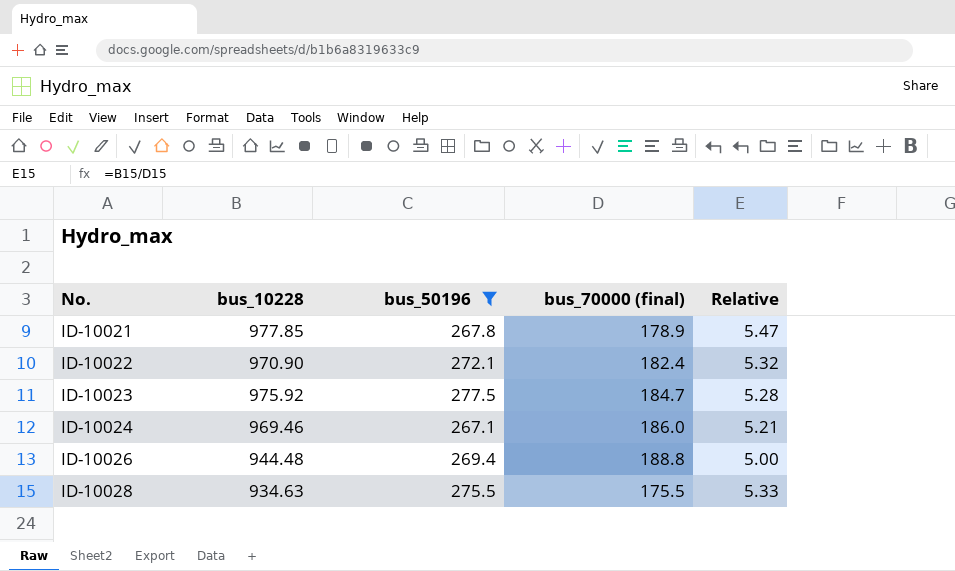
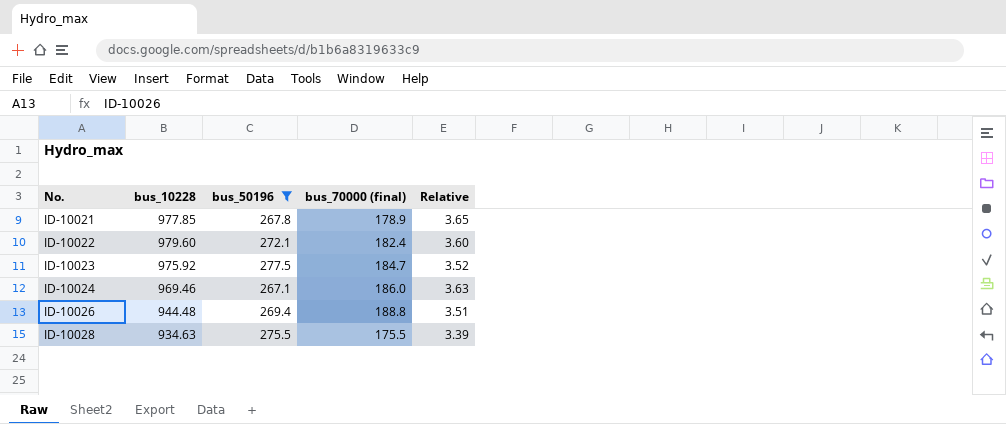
column Relative | formula: [bus_10228] / [bus_70000 (final)] -> [bus_10228] / [bus_50196]
ID-10022 | bus_10228: 970.90 -> 979.60

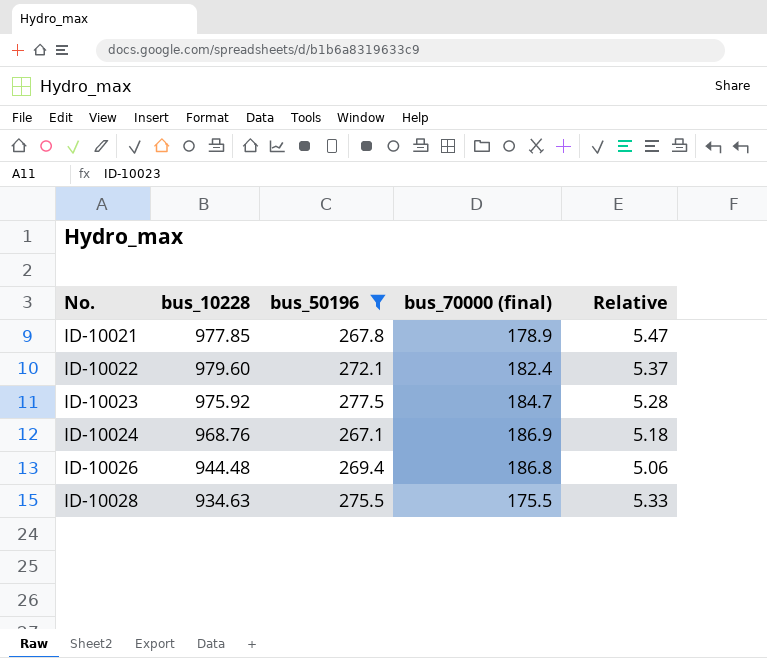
column Relative | formula: [bus_10228] / [bus_50196] -> [bus_10228] / [bus_70000 (final)]
ID-10024 | bus_10228: 969.46 -> 968.76
ID-10024 | bus_70000 (final): 186.0 -> 186.9
ID-10026 | bus_70000 (final): 188.8 -> 186.8

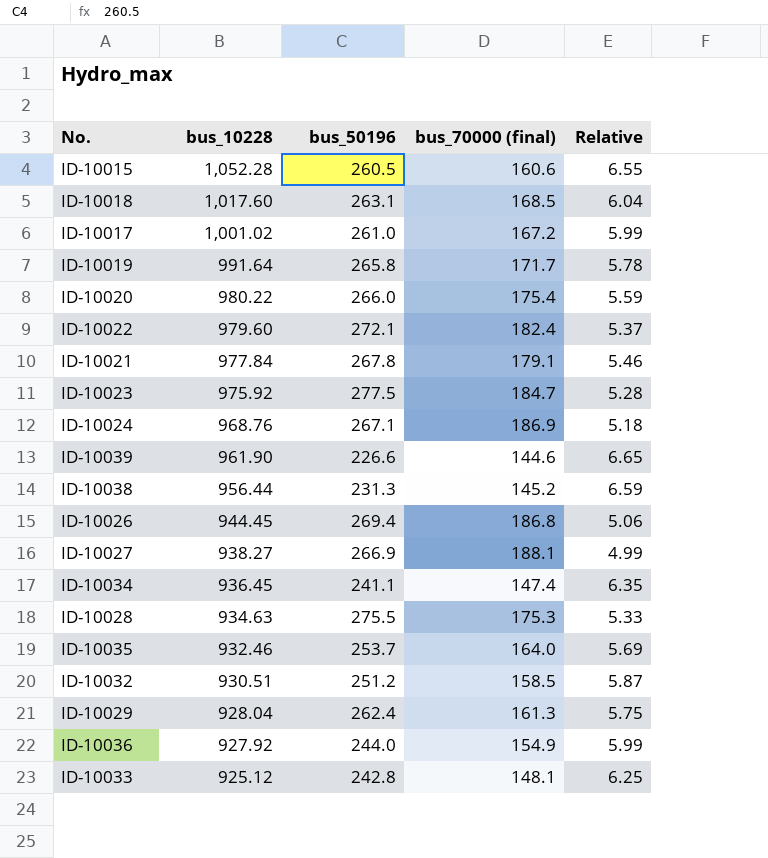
filter: bus_50196 >= 267.1 -> none
row order: No. ascending -> bus_10228 descending
ID-10021 | bus_10228: 977.85 -> 977.84
ID-10021 | bus_70000 (final): 178.9 -> 179.1
ID-10021 | Relative: 5.47 -> 5.46
ID-10026 | bus_10228: 944.48 -> 944.45
ID-10028 | bus_70000 (final): 175.5 -> 175.3

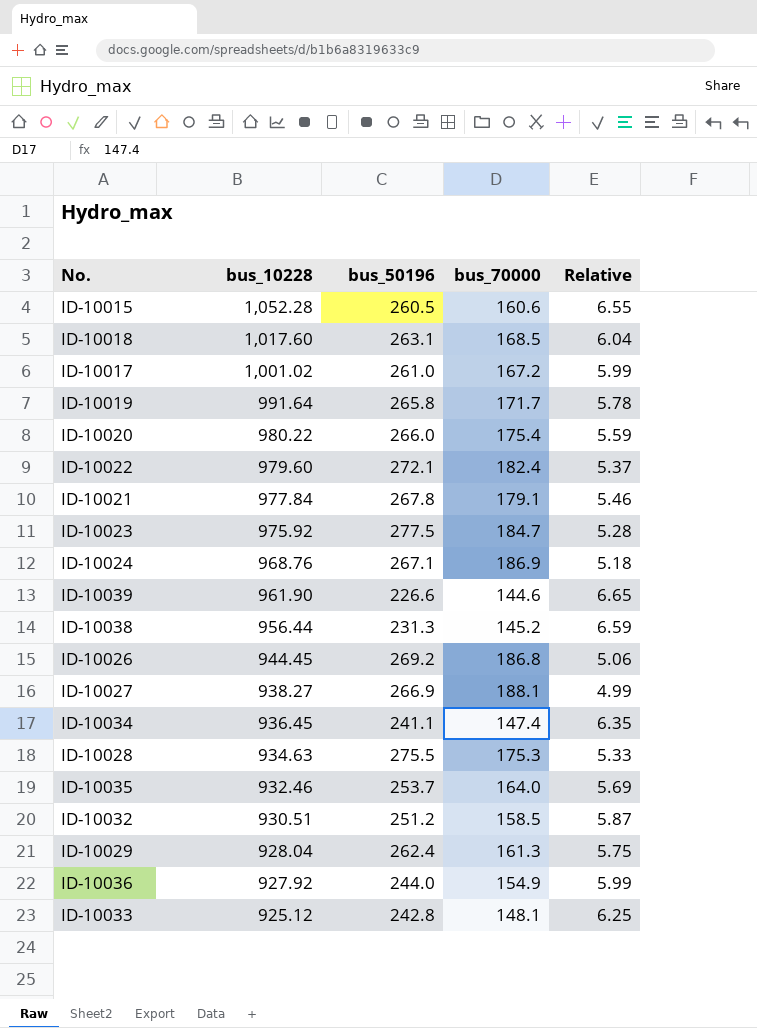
column name: bus_70000 (final) -> bus_70000
ID-10026 | bus_50196: 269.4 -> 269.2

